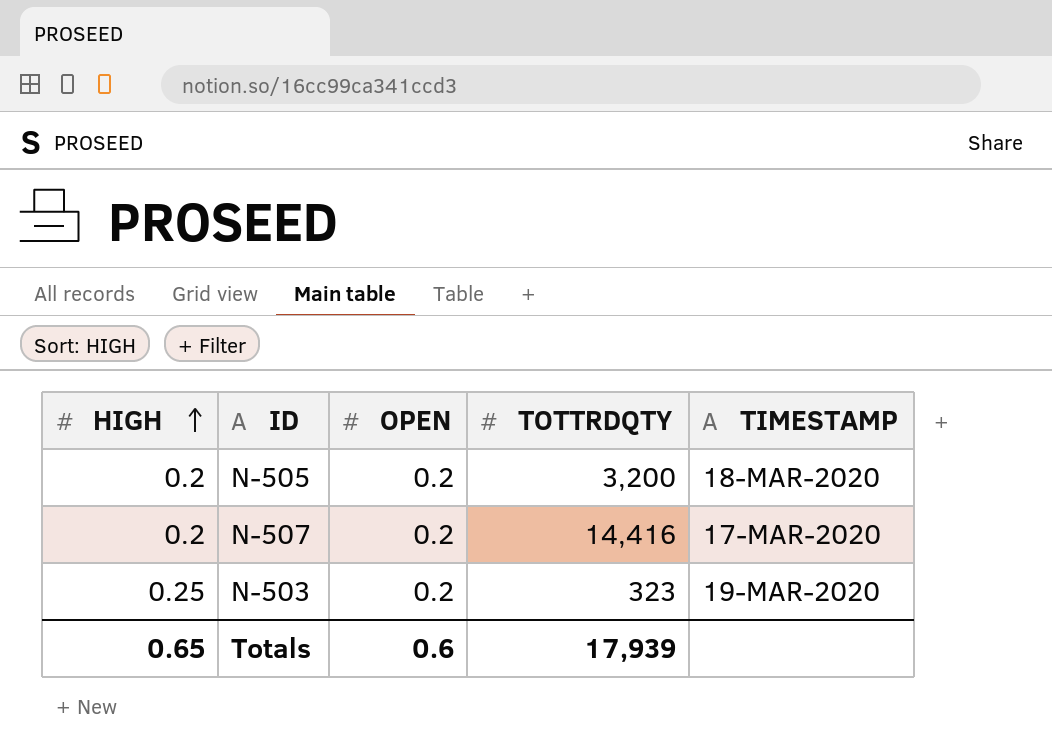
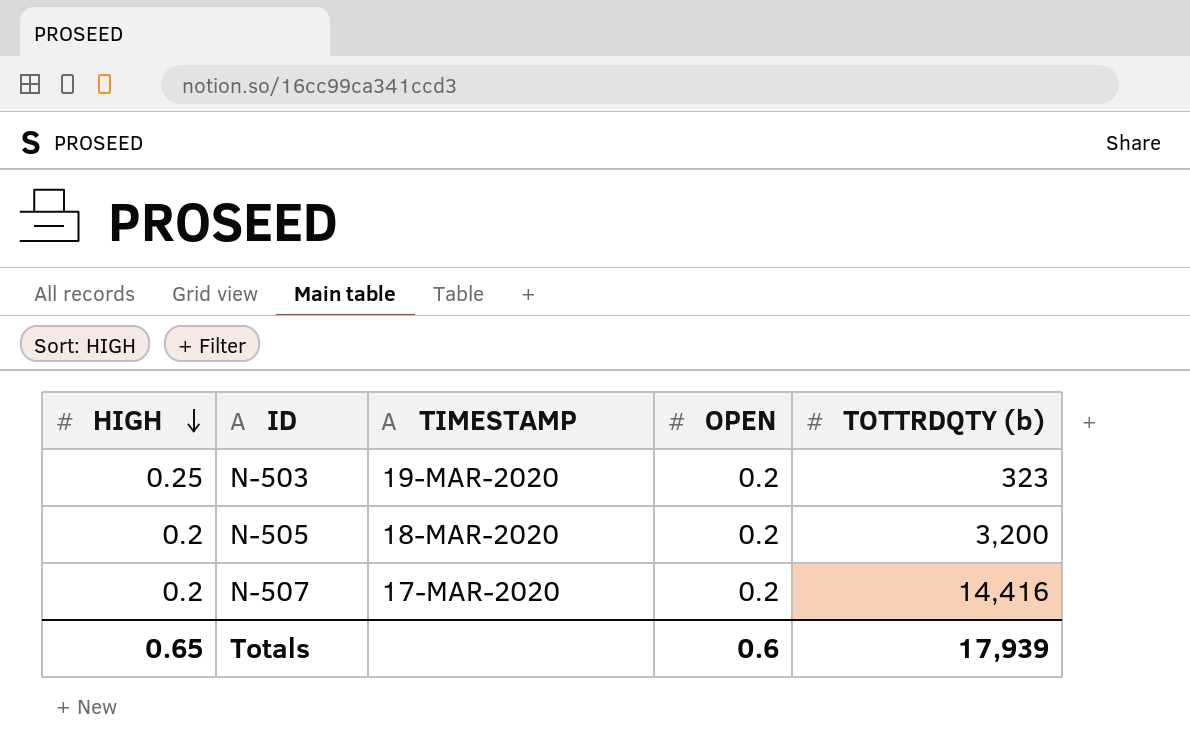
row order: HIGH ascending -> HIGH descending
column TIMESTAMP | position: 5 -> 3
column name: TOTTRDQTY -> TOTTRDQTY (b)

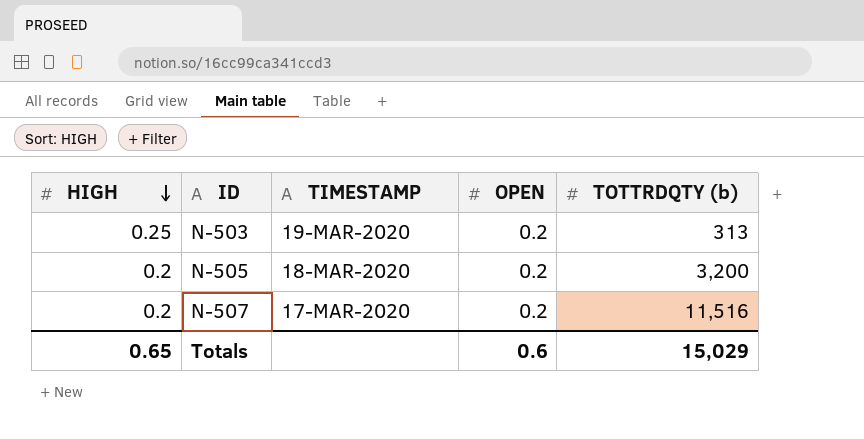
N-503 | TOTTRDQTY (b): 323 -> 313
N-507 | TOTTRDQTY (b): 14,416 -> 11,516
Totals | TOTTRDQTY (b): 17,939 -> 15,029

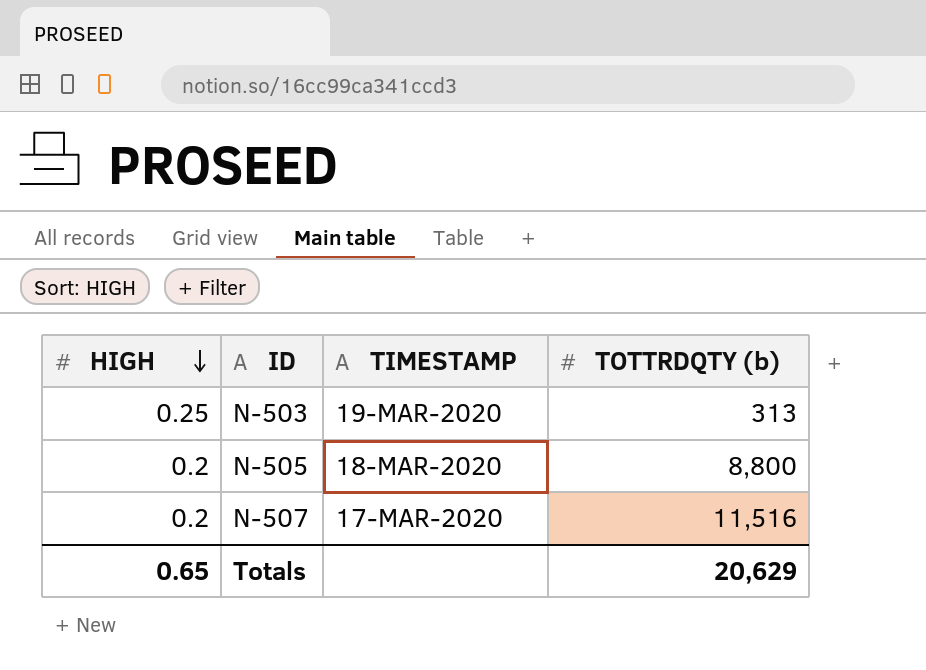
column OPEN | position: 4 -> none
N-505 | TOTTRDQTY (b): 3,200 -> 8,800
Totals | TOTTRDQTY (b): 15,029 -> 20,629

